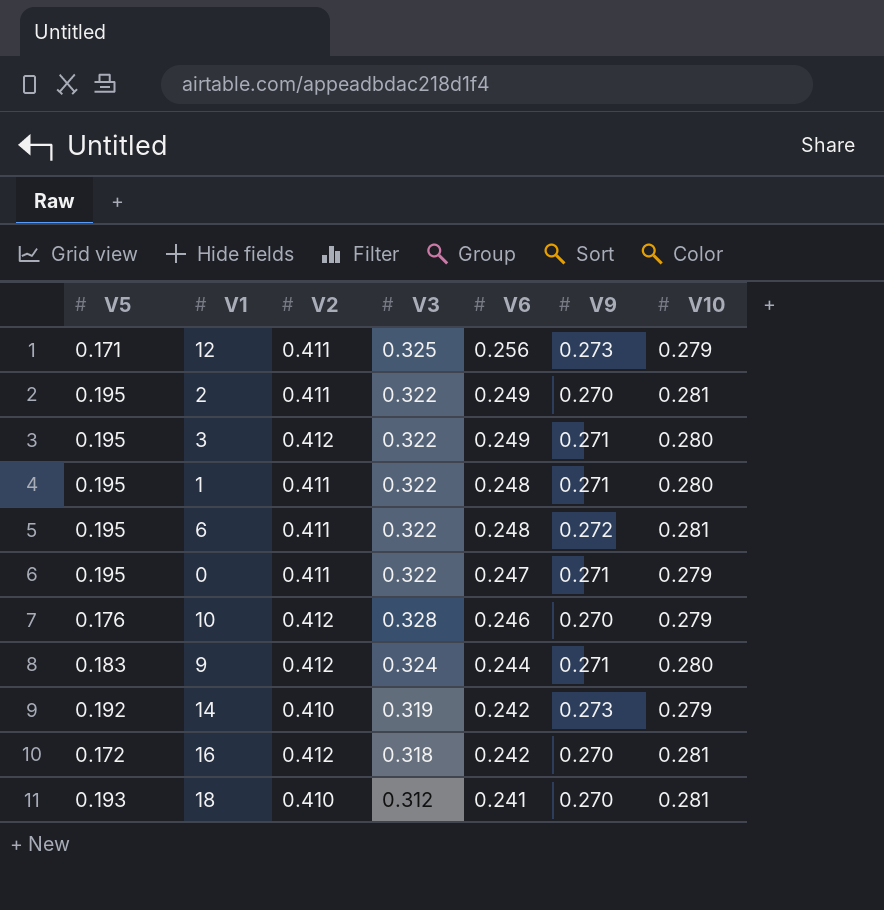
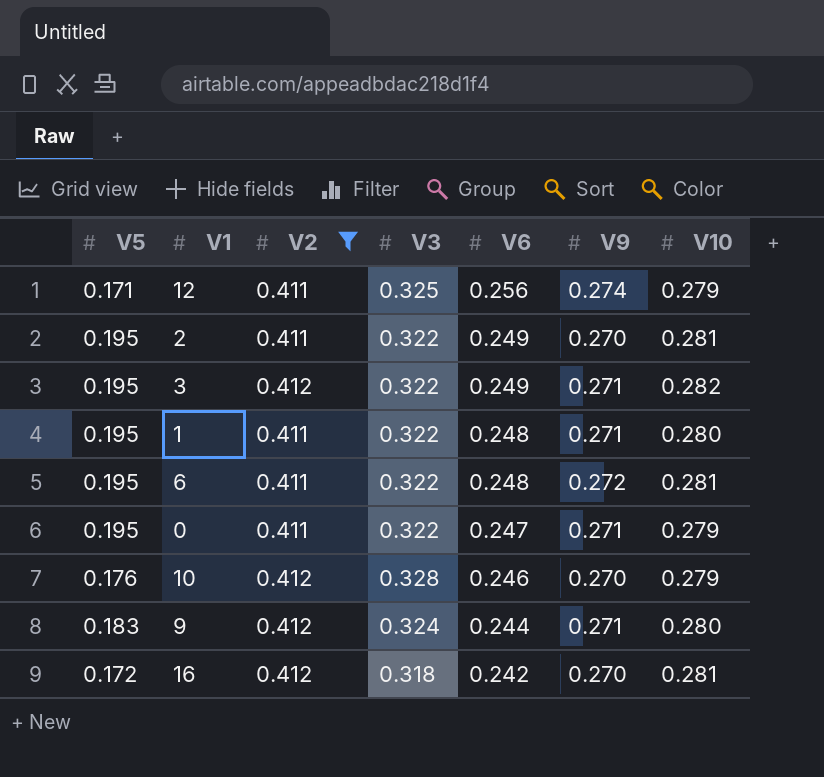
filter: none -> V2 != 0.410
12 | V9: 0.273 -> 0.274
3 | V10: 0.280 -> 0.282

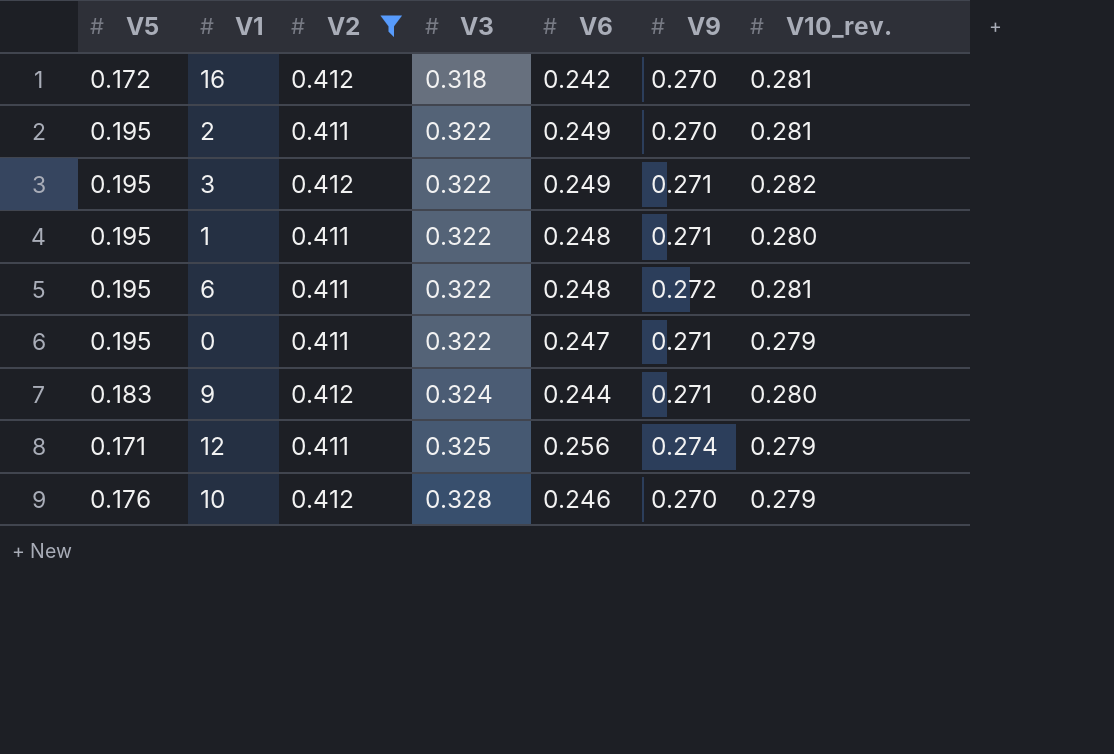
row order: V6 descending -> V3 ascending
column name: V10 -> V10_rev.

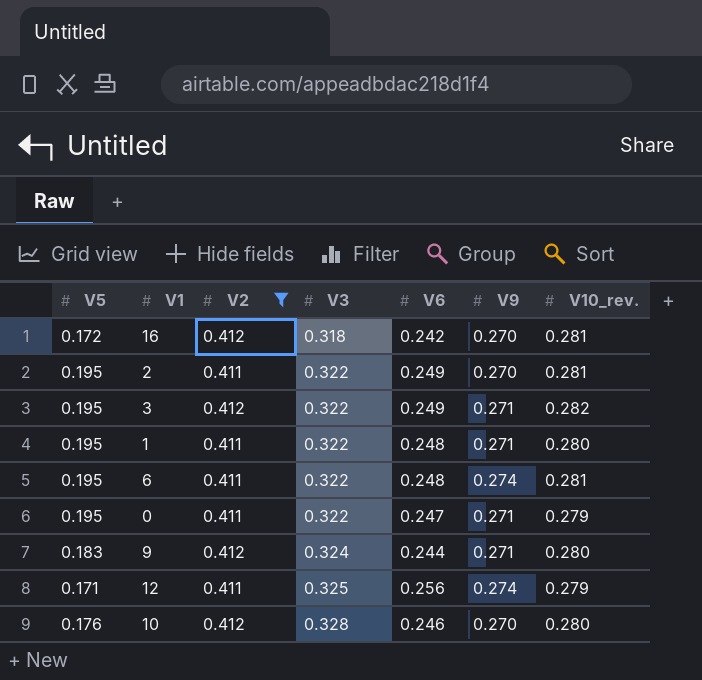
6 | V9: 0.272 -> 0.274
10 | V10_rev.: 0.279 -> 0.280

